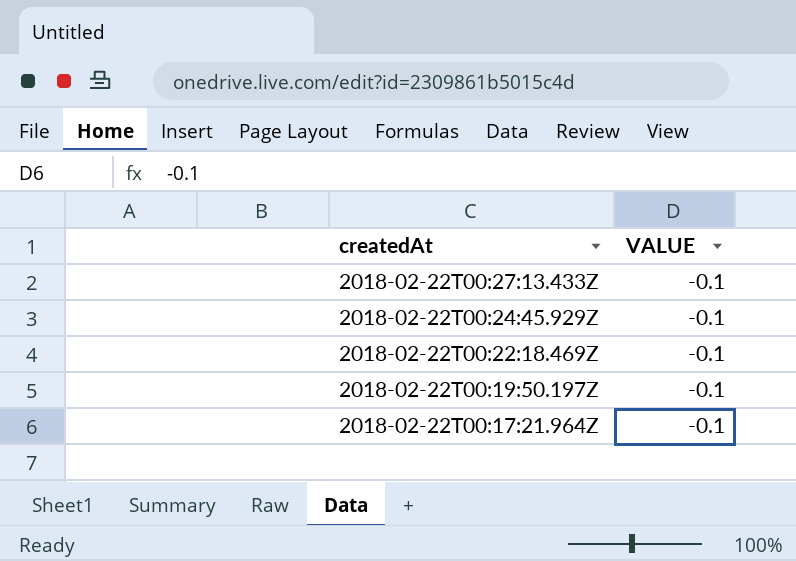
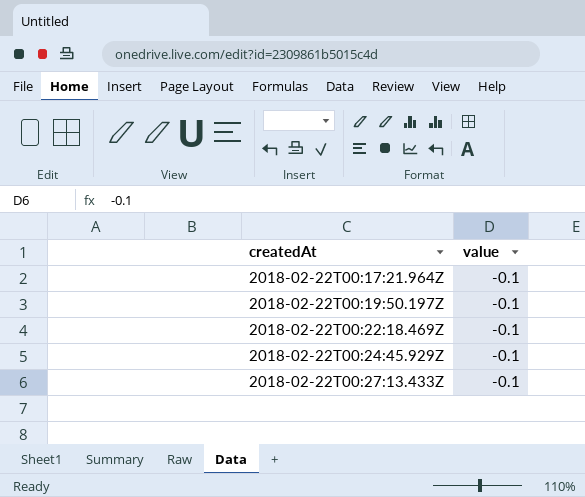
row order: createdAt descending -> createdAt ascending
column name: VALUE -> value

